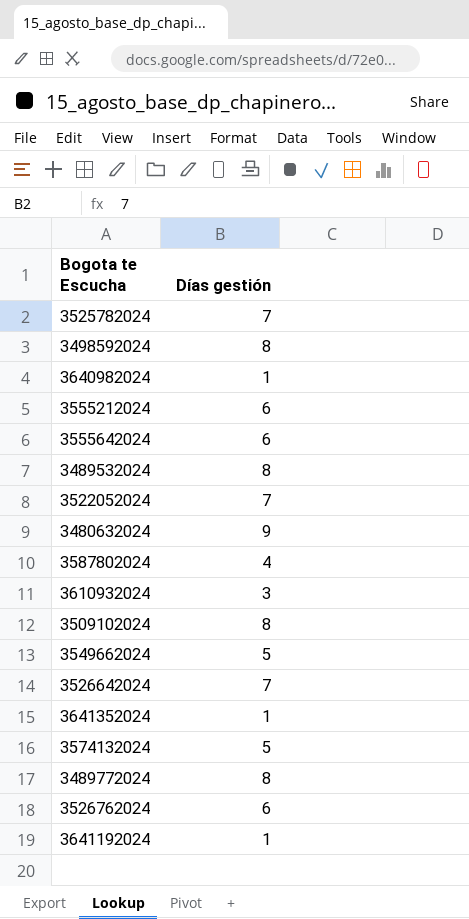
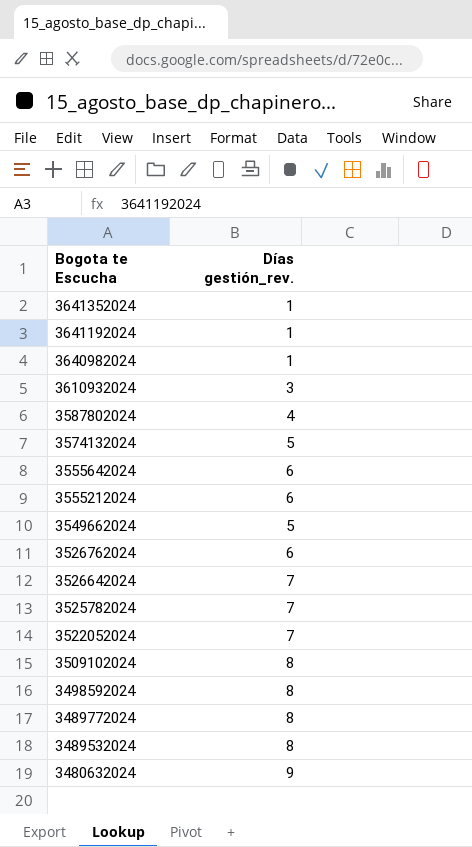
row order: none -> Bogota te Escucha descending
column name: Días gestión -> Días gestión_rev.

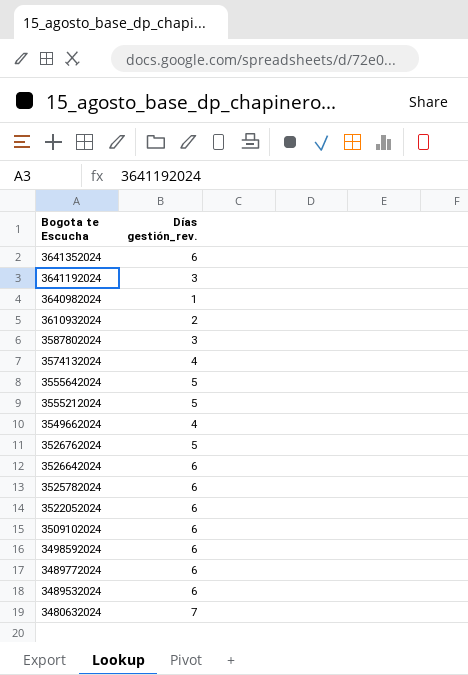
3641352024 | Días gestión_rev.: 1 -> 6
3641192024 | Días gestión_rev.: 1 -> 3
3610932024 | Días gestión_rev.: 3 -> 2
3587802024 | Días gestión_rev.: 4 -> 3
3574132024 | Días gestión_rev.: 5 -> 4
3555642024 | Días gestión_rev.: 6 -> 5
3555212024 | Días gestión_rev.: 6 -> 5
3549662024 | Días gestión_rev.: 5 -> 4
3526762024 | Días gestión_rev.: 6 -> 5
3526642024 | Días gestión_rev.: 7 -> 6
3525782024 | Días gestión_rev.: 7 -> 6
3522052024 | Días gestión_rev.: 7 -> 6
3509102024 | Días gestión_rev.: 8 -> 6
3498592024 | Días gestión_rev.: 8 -> 6
3489772024 | Días gestión_rev.: 8 -> 6
3489532024 | Días gestión_rev.: 8 -> 6
3480632024 | Días gestión_rev.: 9 -> 7

